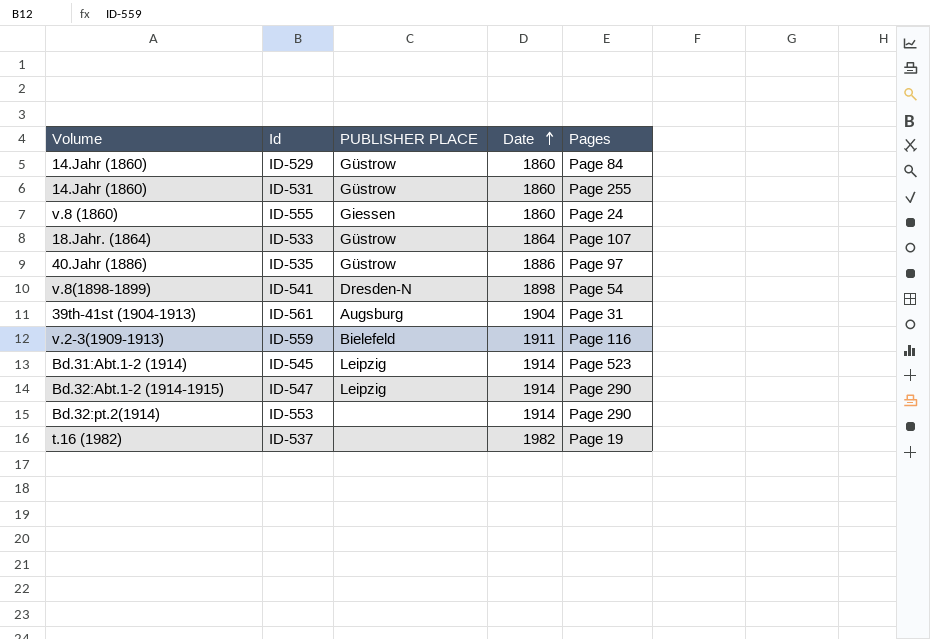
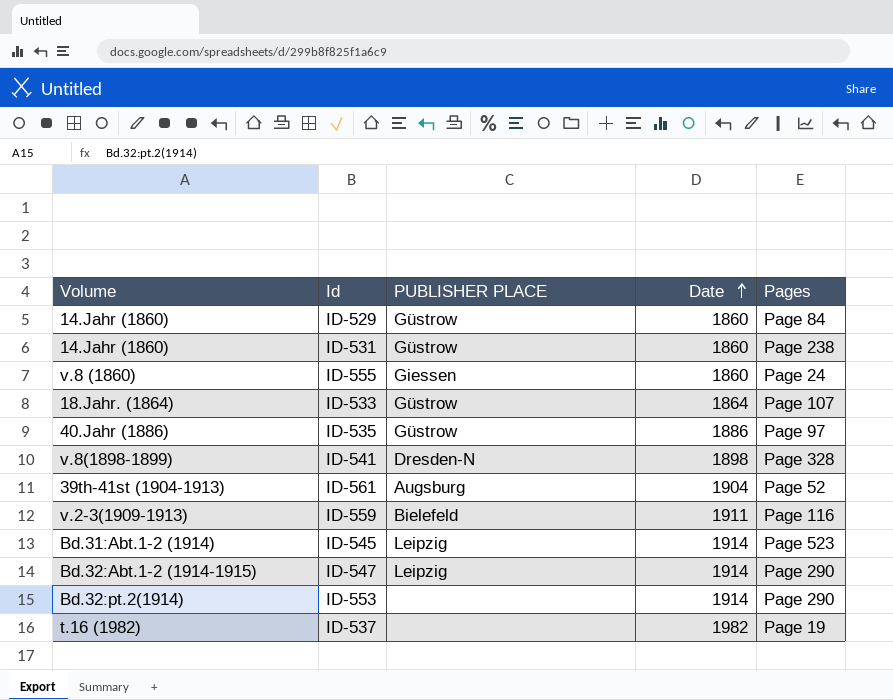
ID-531 | Pages: Page 255 -> Page 238
ID-541 | Pages: Page 54 -> Page 328
ID-561 | Pages: Page 31 -> Page 52

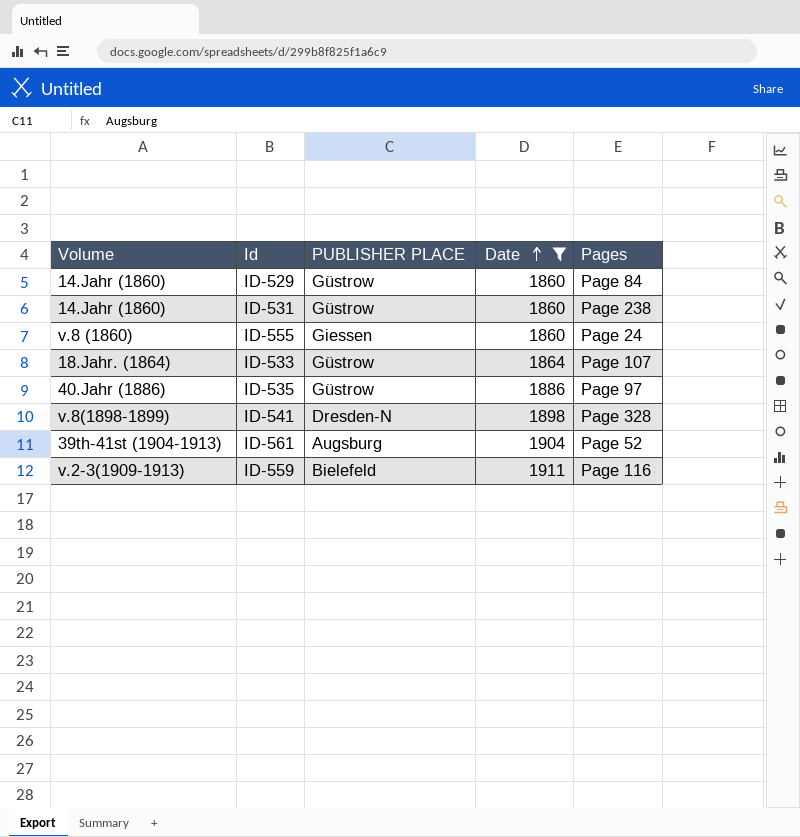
filter: none -> Date <= 1911

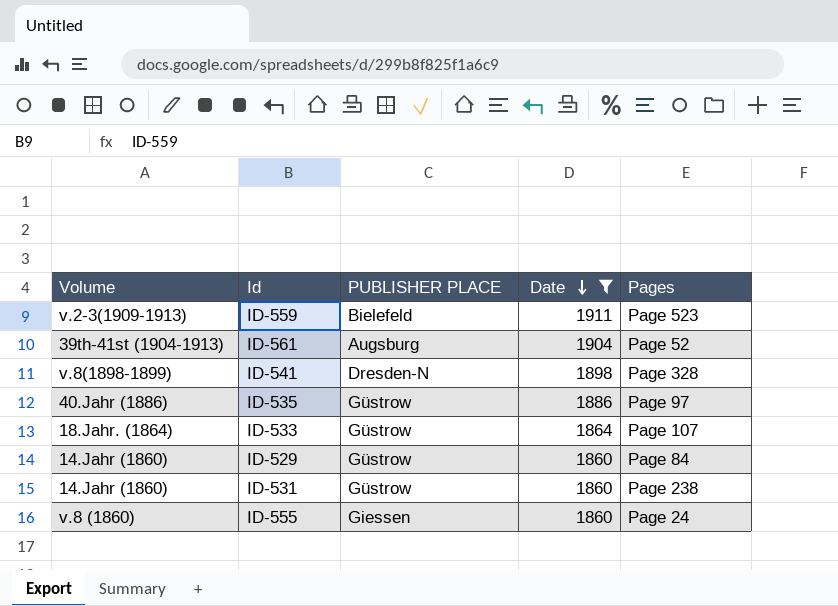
row order: Date ascending -> Date descending
ID-559 | Pages: Page 116 -> Page 523

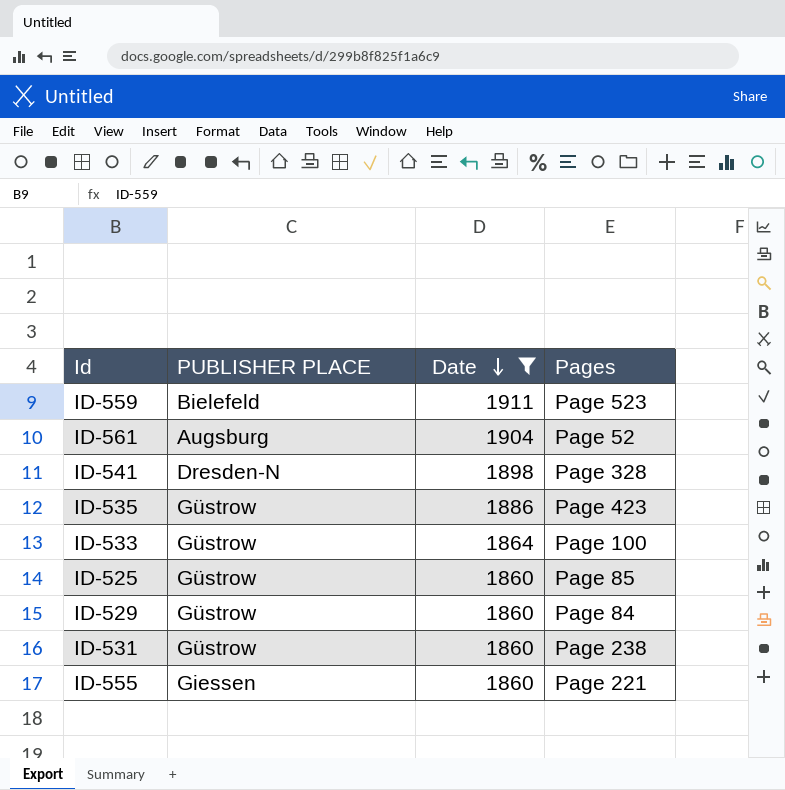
column Volume | position: 1 -> none
ID-535 | Pages: Page 97 -> Page 423
ID-533 | Pages: Page 107 -> Page 100
row ID-525: none -> Güstrow | 1860 | Page 85
ID-555 | Pages: Page 24 -> Page 221

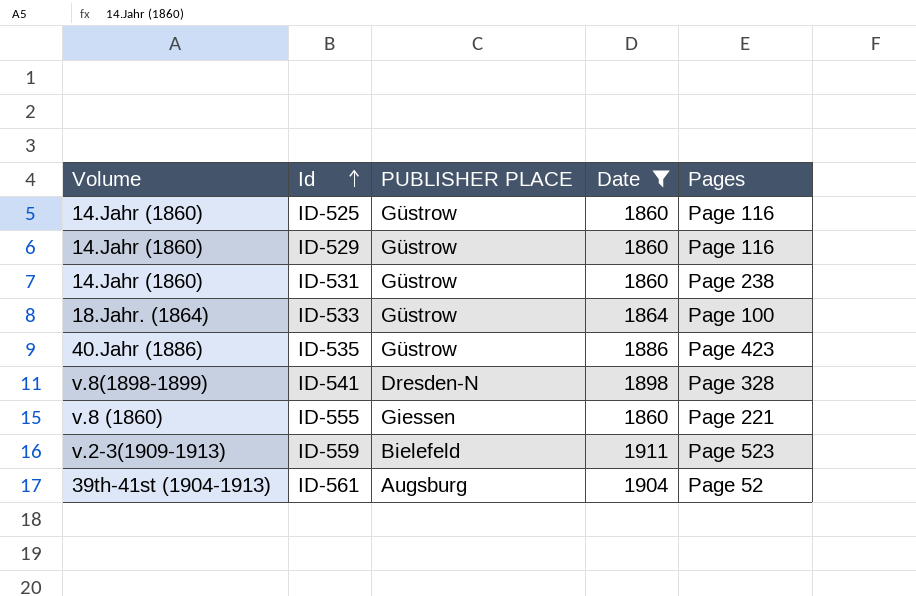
row order: Date descending -> Id ascending
column Volume | position: none -> 1
ID-525 | Pages: Page 85 -> Page 116
ID-529 | Pages: Page 84 -> Page 116

